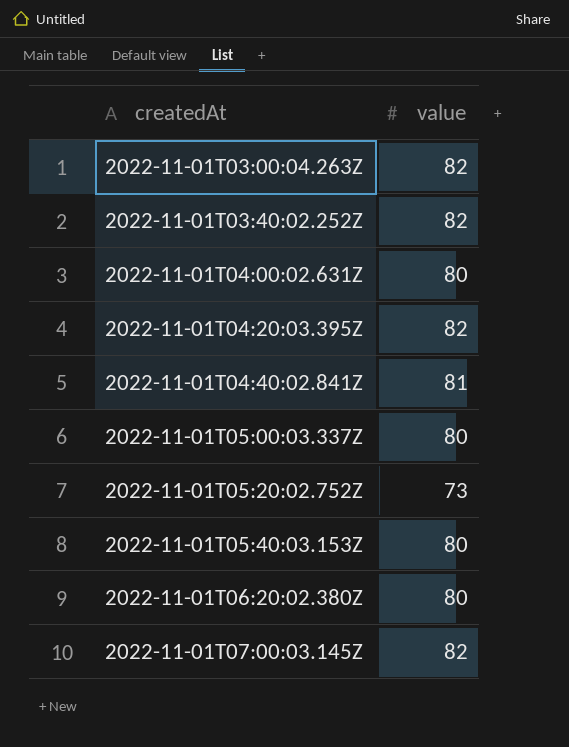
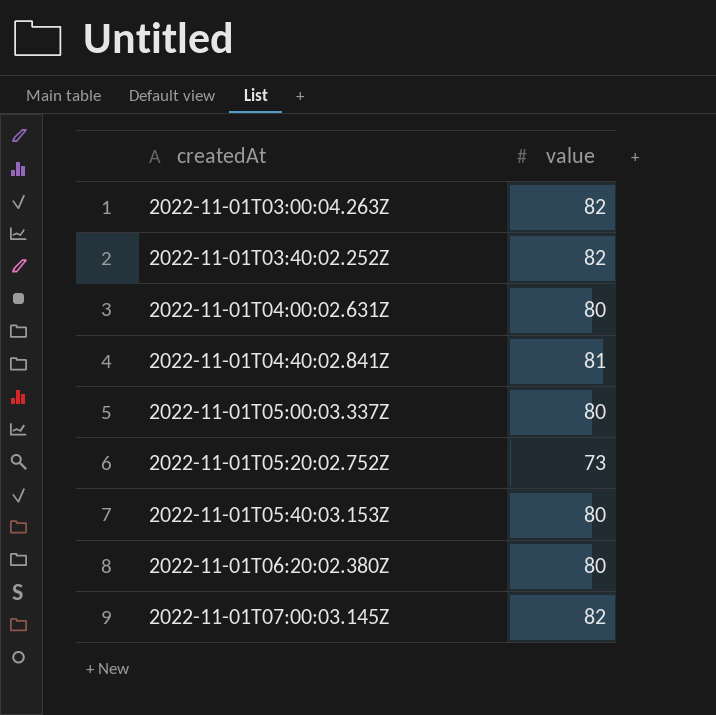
row 2022-11-01T04:20:03.395Z: 82 -> none

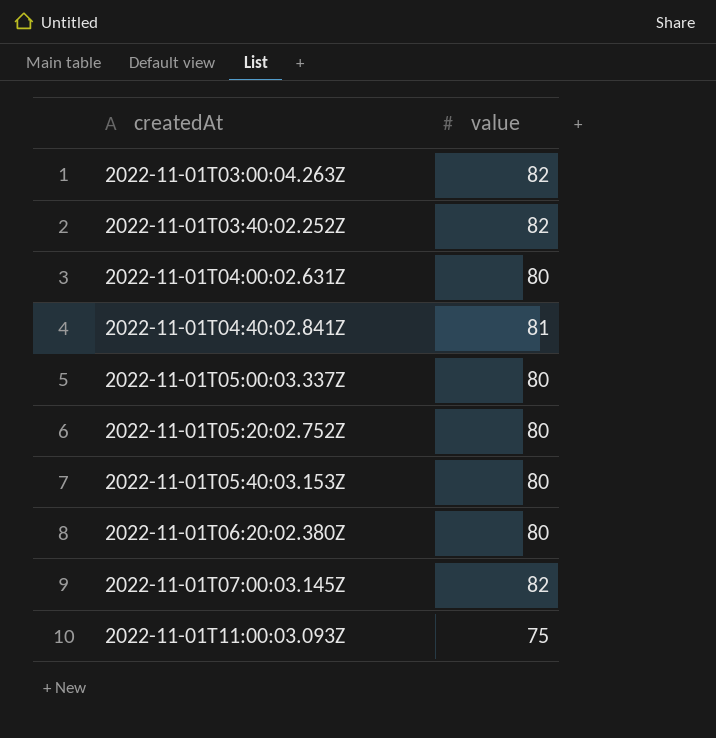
2022-11-01T05:20:02.752Z | value: 73 -> 80
row 2022-11-01T11:00:03.093Z: none -> 75

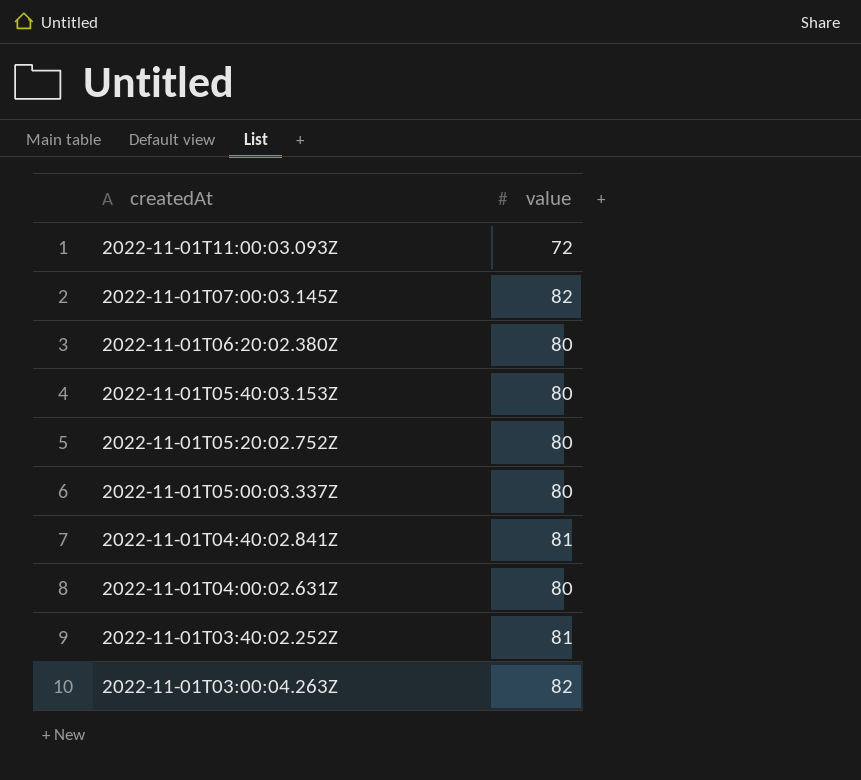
row order: createdAt ascending -> createdAt descending
2022-11-01T11:00:03.093Z | value: 75 -> 72
2022-11-01T03:40:02.252Z | value: 82 -> 81

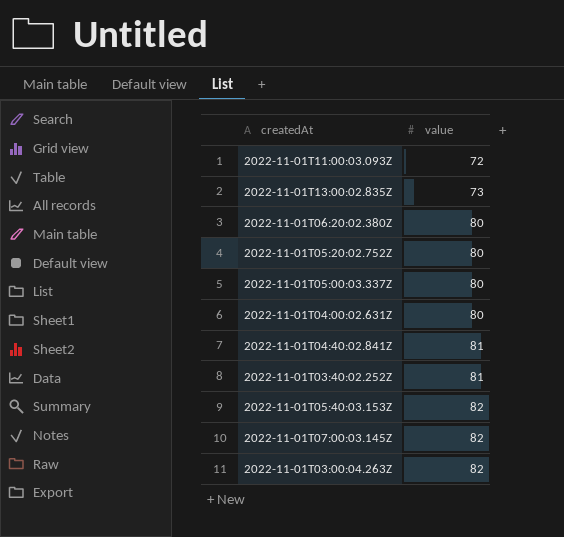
row order: createdAt descending -> value ascending
row 2022-11-01T13:00:02.835Z: none -> 73
2022-11-01T05:40:03.153Z | value: 80 -> 82

